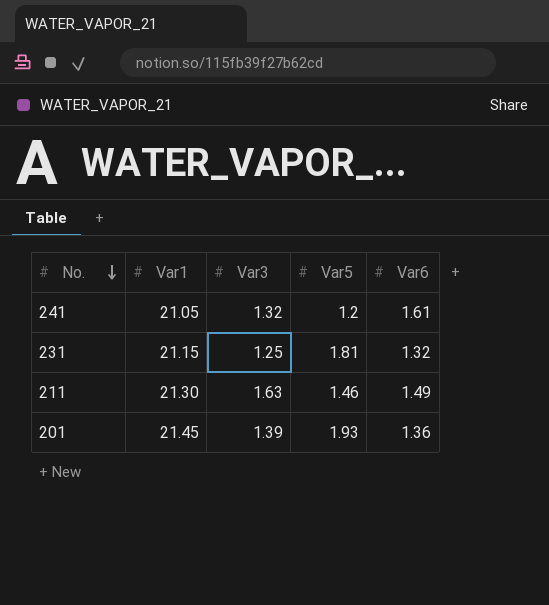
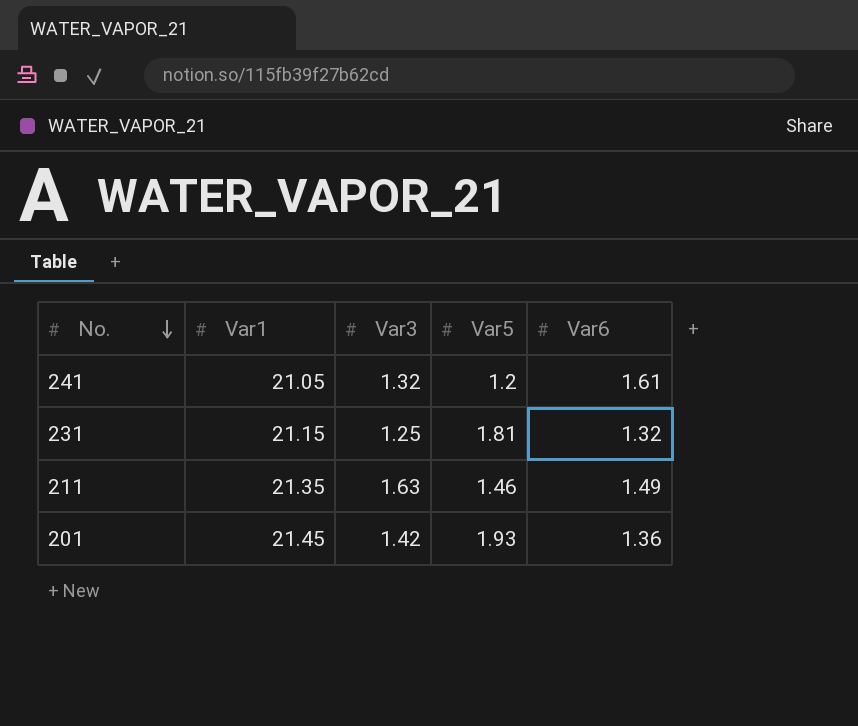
211 | Var1: 21.30 -> 21.35
201 | Var3: 1.39 -> 1.42

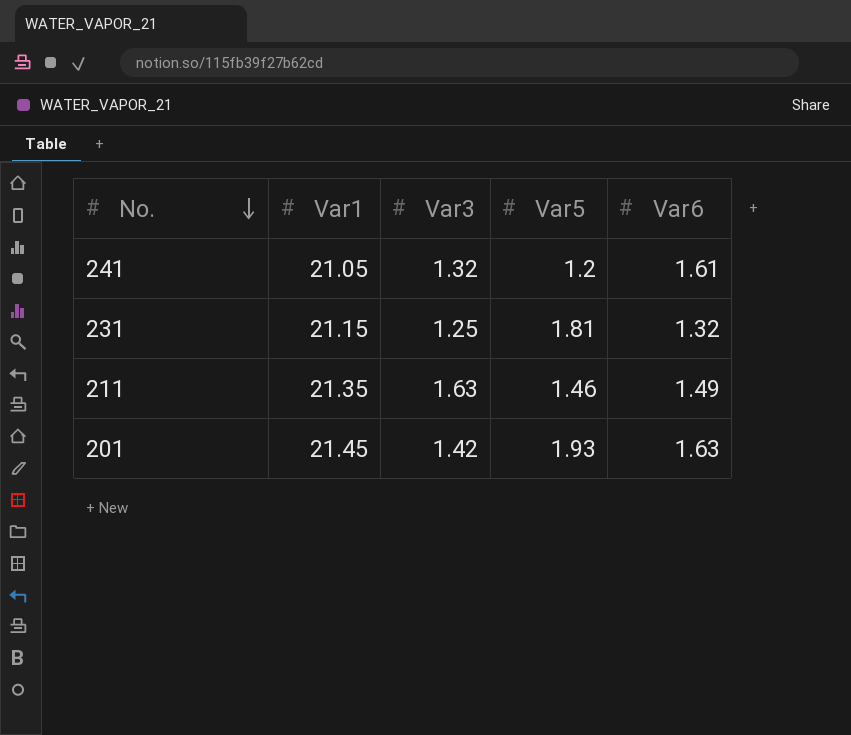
201 | Var6: 1.36 -> 1.63

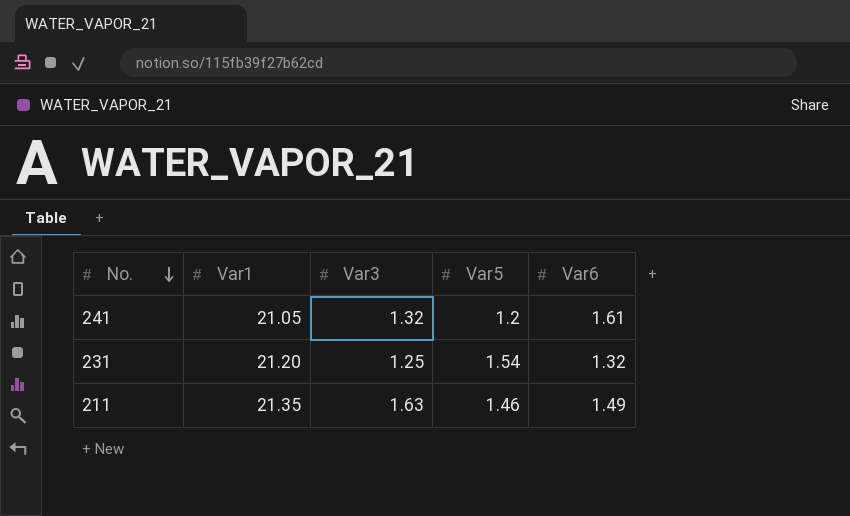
row 201: 21.45 | 1.42 | 1.93 | 1.63 -> none
231 | Var1: 21.15 -> 21.20
231 | Var5: 1.81 -> 1.54

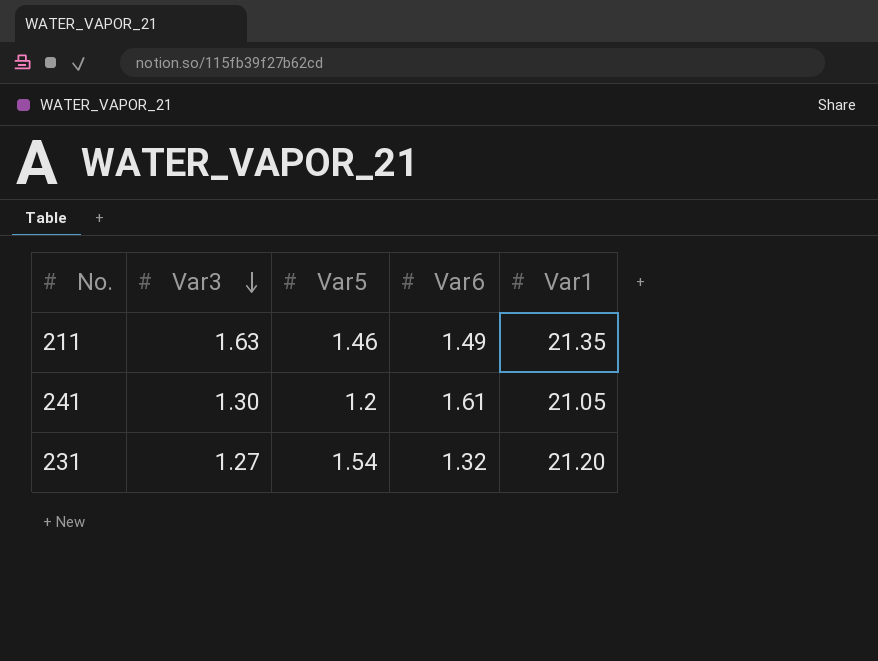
row order: No. descending -> Var3 descending
column Var1 | position: 2 -> 5
241 | Var3: 1.32 -> 1.30
231 | Var3: 1.25 -> 1.27

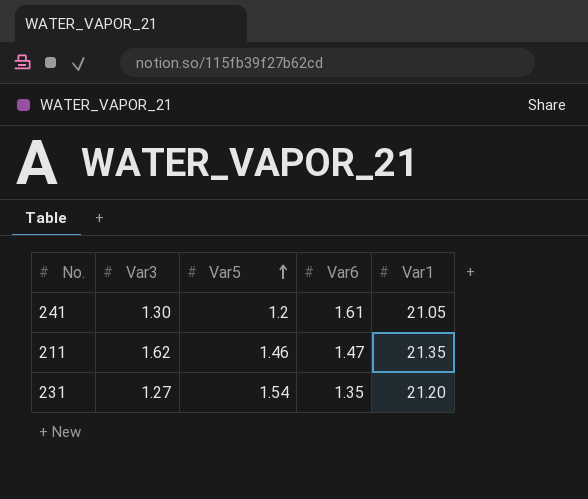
row order: Var3 descending -> Var5 ascending
211 | Var3: 1.63 -> 1.62
211 | Var6: 1.49 -> 1.47
231 | Var6: 1.32 -> 1.35

